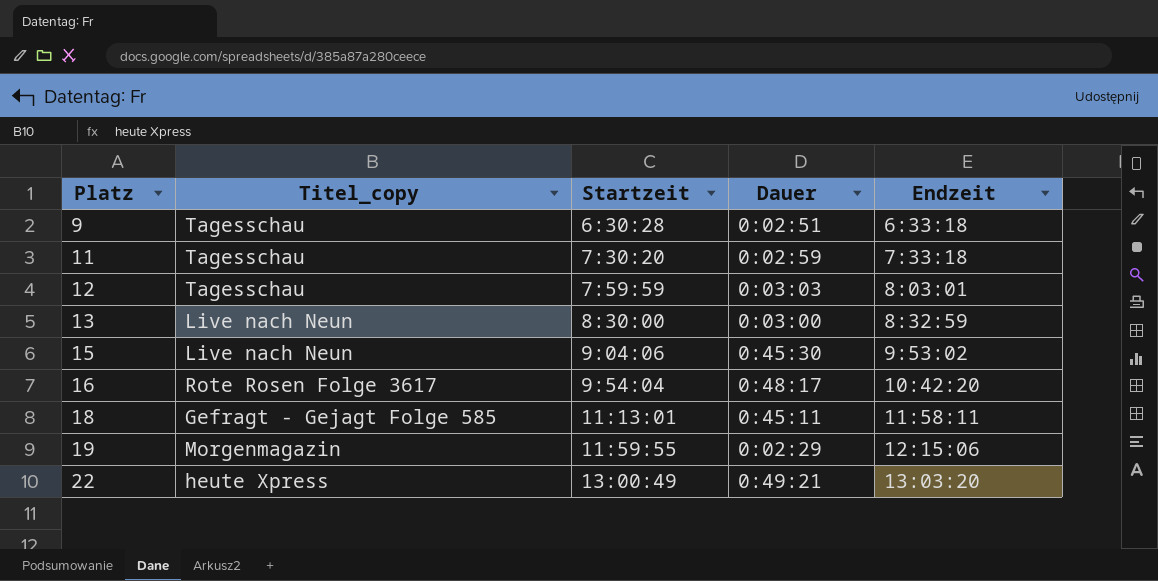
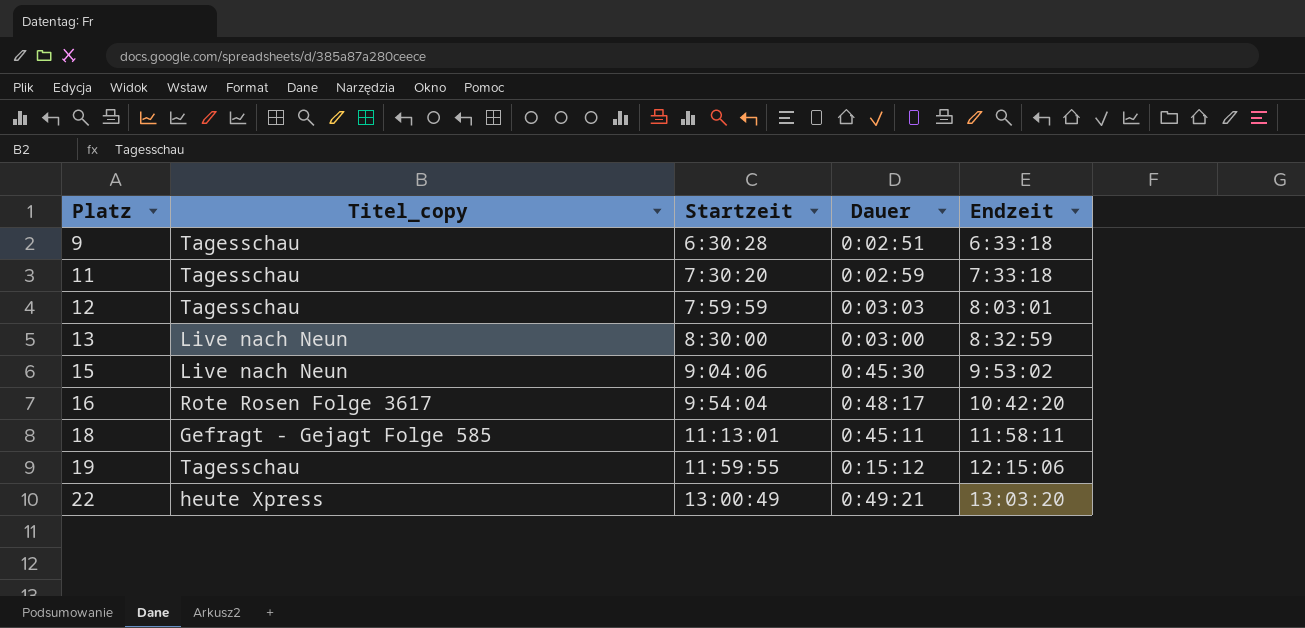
19 | Titel_copy: Morgenmagazin -> Tagesschau
19 | Dauer: 0:02:29 -> 0:15:12

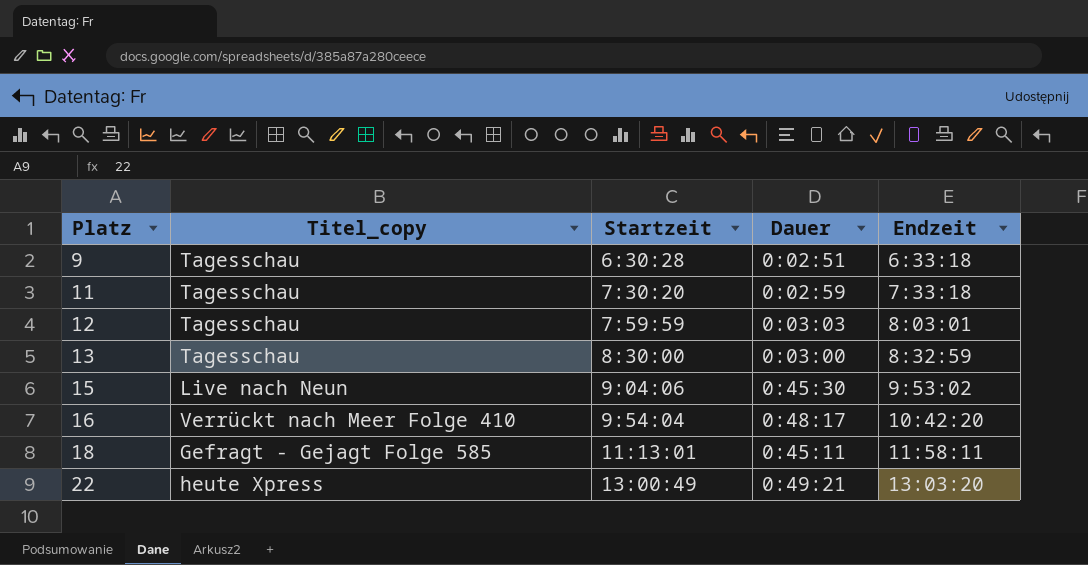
row 19: Tagesschau | 11:59:55 | 0:15:12 | 12:15:06 -> none
13 | Titel_copy: Live nach Neun -> Tagesschau
16 | Titel_copy: Rote Rosen Folge 3617 -> Verrückt nach Meer Folge 410

